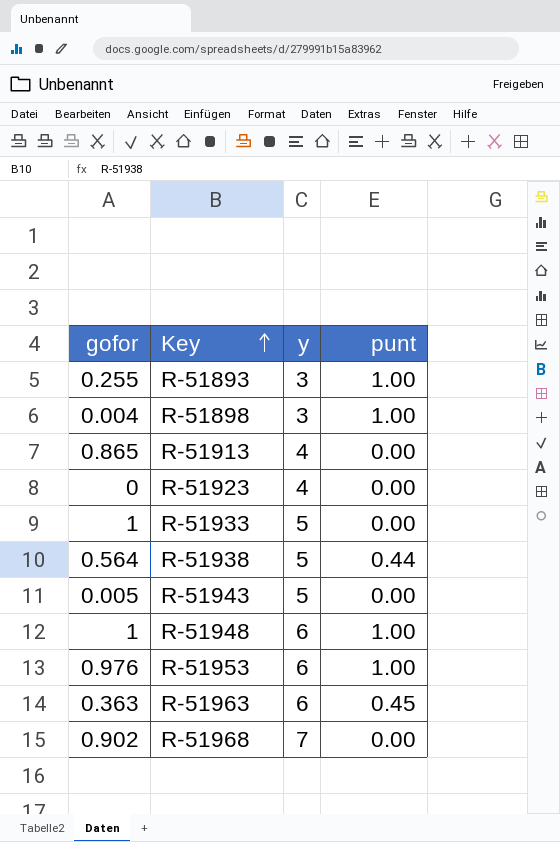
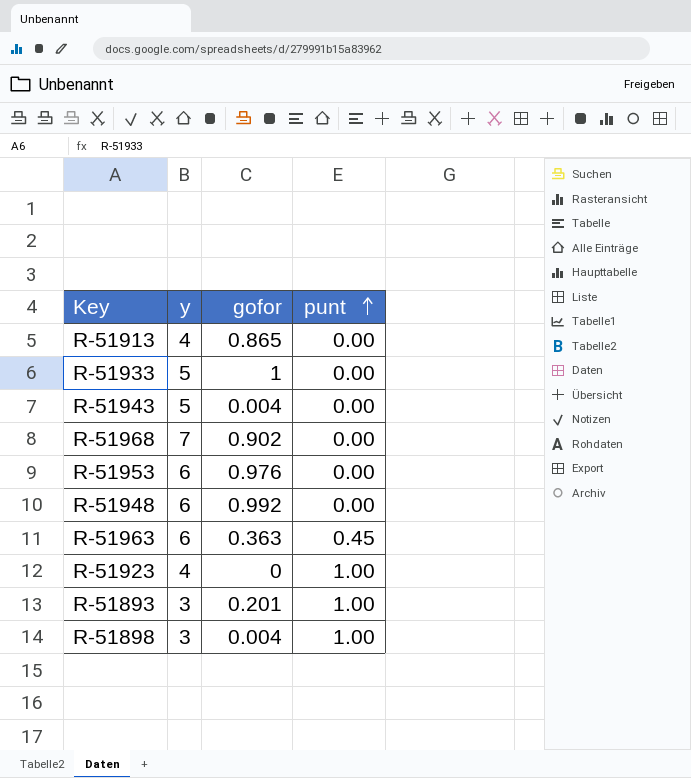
row order: Key ascending -> punt ascending
column gofor | position: 1 -> 3
row R-51938: 0.564 | 5 | 0.44 -> none
R-51943 | gofor: 0.005 -> 0.004
R-51953 | punt: 1.00 -> 0.00
R-51948 | gofor: 1 -> 0.992
R-51948 | punt: 1.00 -> 0.00
R-51923 | punt: 0.00 -> 1.00
R-51893 | gofor: 0.255 -> 0.201

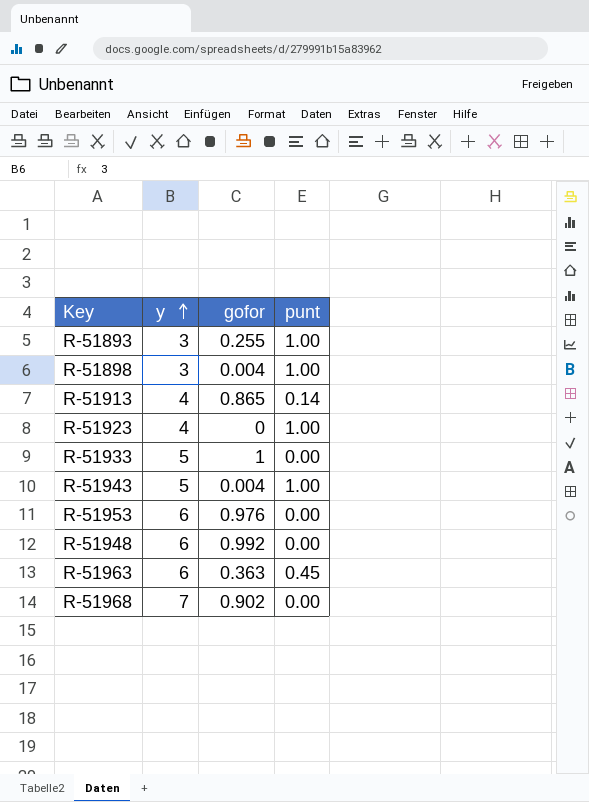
row order: punt ascending -> y ascending
R-51893 | gofor: 0.201 -> 0.255
R-51913 | punt: 0.00 -> 0.14
R-51943 | punt: 0.00 -> 1.00

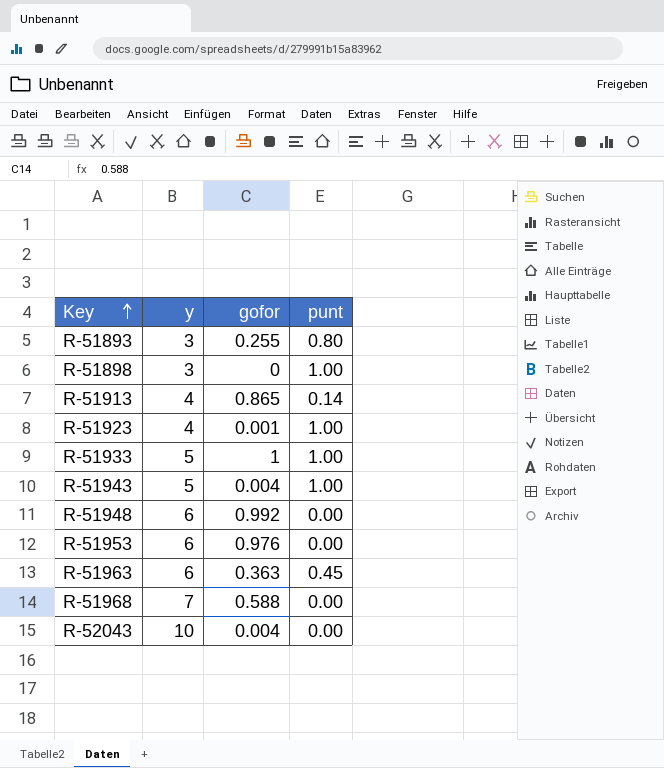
row order: y ascending -> Key ascending
R-51893 | punt: 1.00 -> 0.80
R-51898 | gofor: 0.004 -> 0
R-51923 | gofor: 0 -> 0.001
R-51933 | punt: 0.00 -> 1.00
R-51968 | gofor: 0.902 -> 0.588
row R-52043: none -> 10 | 0.004 | 0.00

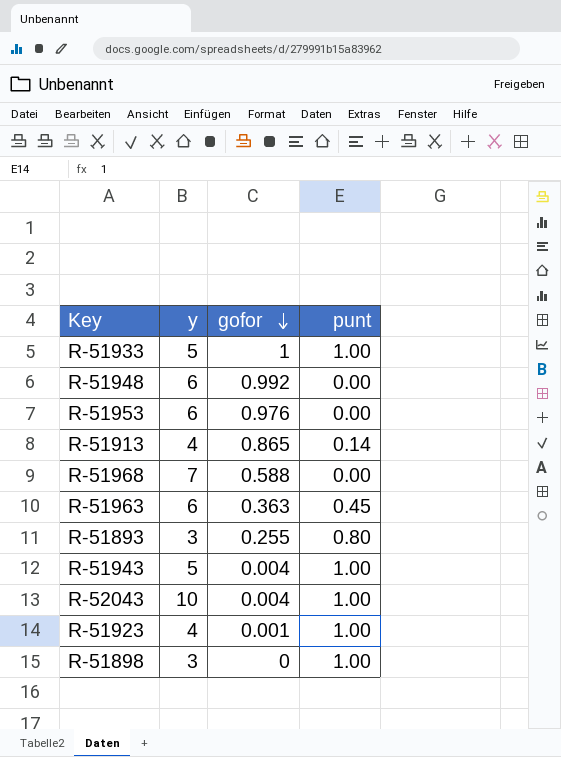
row order: Key ascending -> gofor descending
R-52043 | punt: 0.00 -> 1.00

